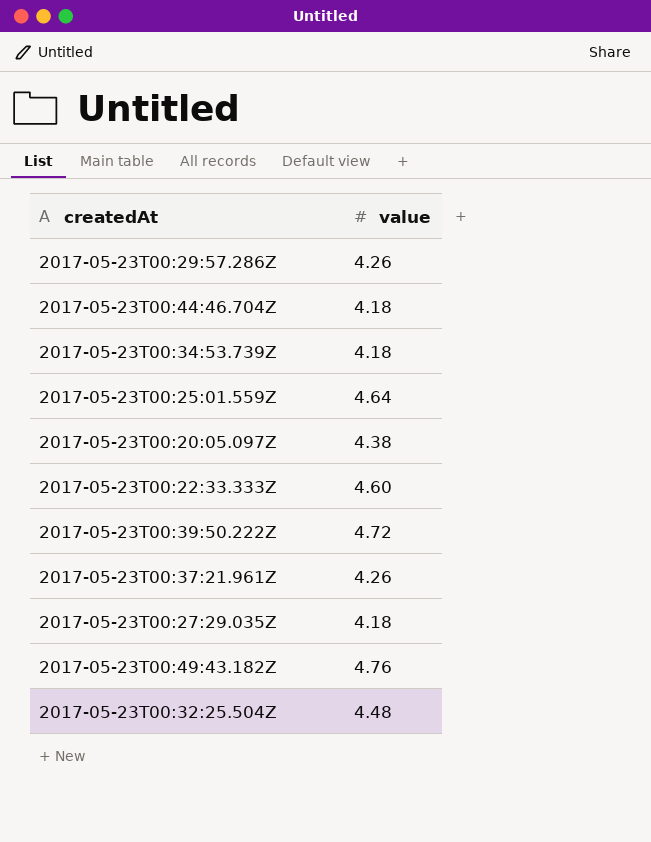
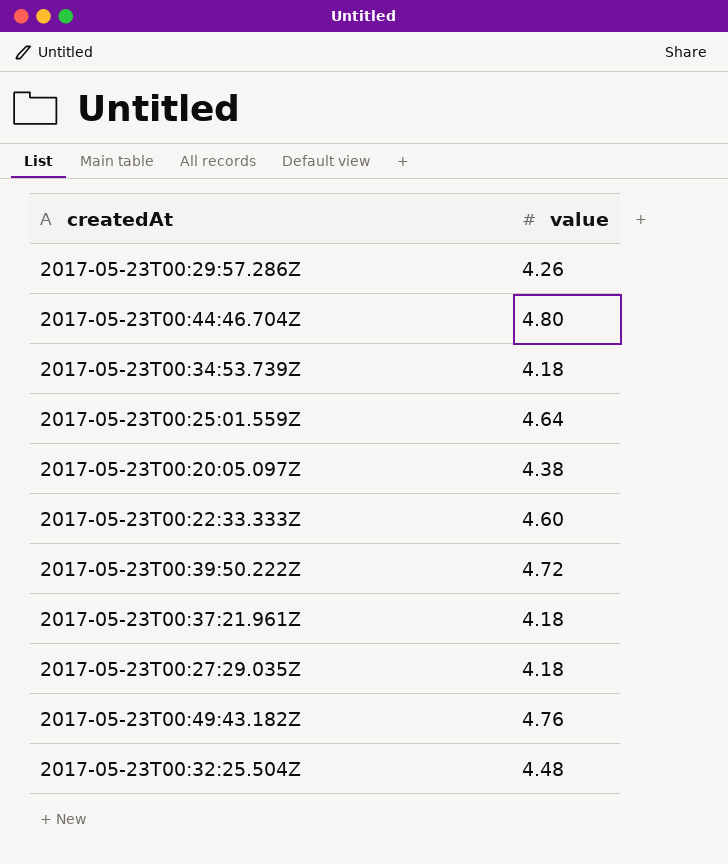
2017-05-23T00:44:46.704Z | value: 4.18 -> 4.80
2017-05-23T00:37:21.961Z | value: 4.26 -> 4.18

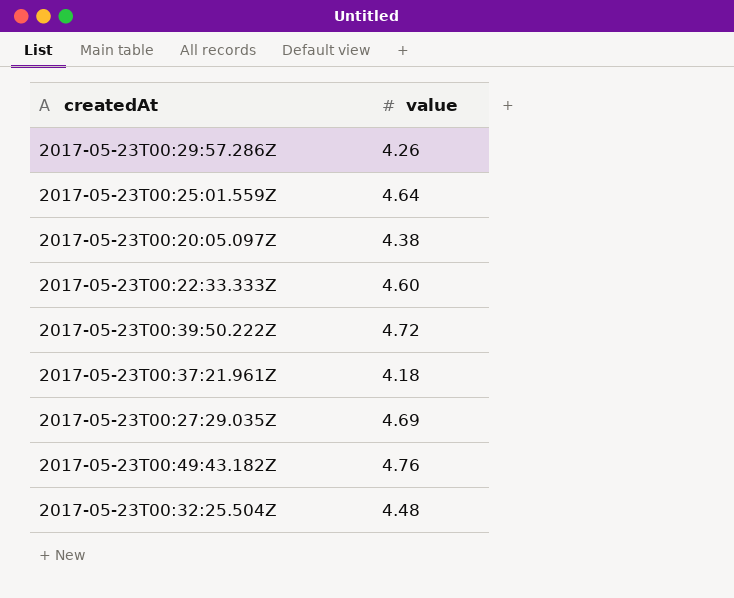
row 2017-05-23T00:44:46.704Z: 4.80 -> none
row 2017-05-23T00:34:53.739Z: 4.18 -> none
2017-05-23T00:27:29.035Z | value: 4.18 -> 4.69

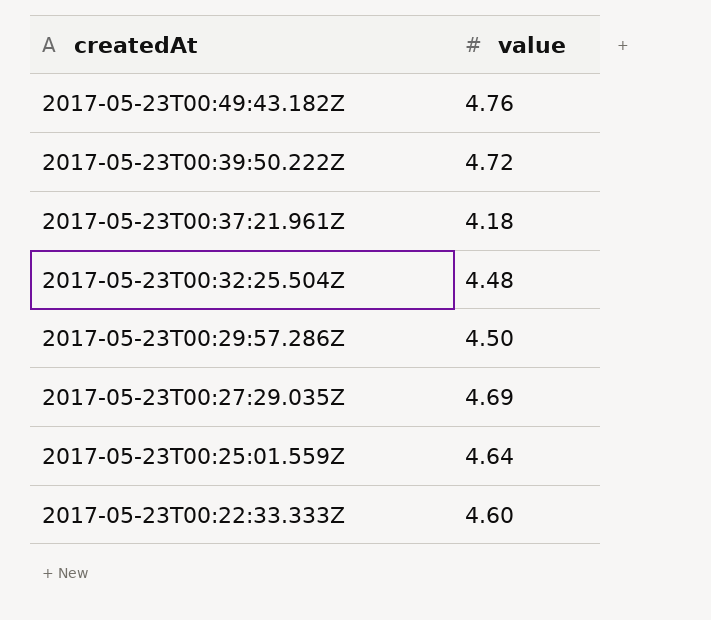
row order: none -> createdAt descending
row 2017-05-23T00:20:05.097Z: 4.38 -> none
2017-05-23T00:29:57.286Z | value: 4.26 -> 4.50

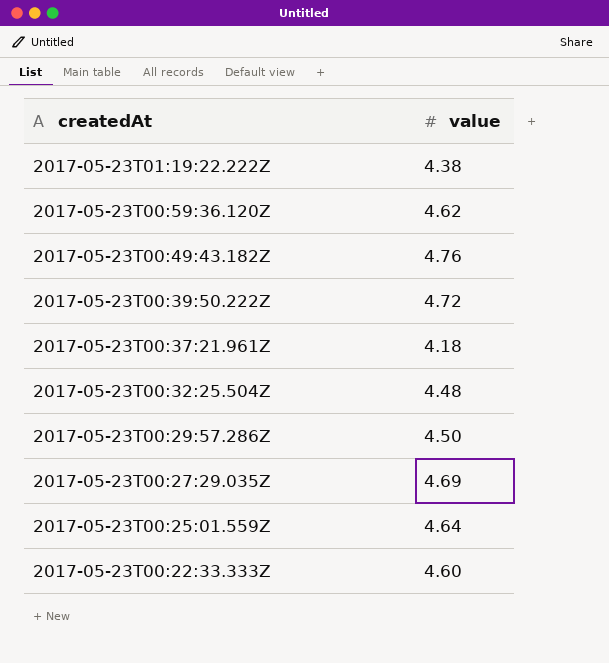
row 2017-05-23T01:19:22.222Z: none -> 4.38
row 2017-05-23T00:59:36.120Z: none -> 4.62

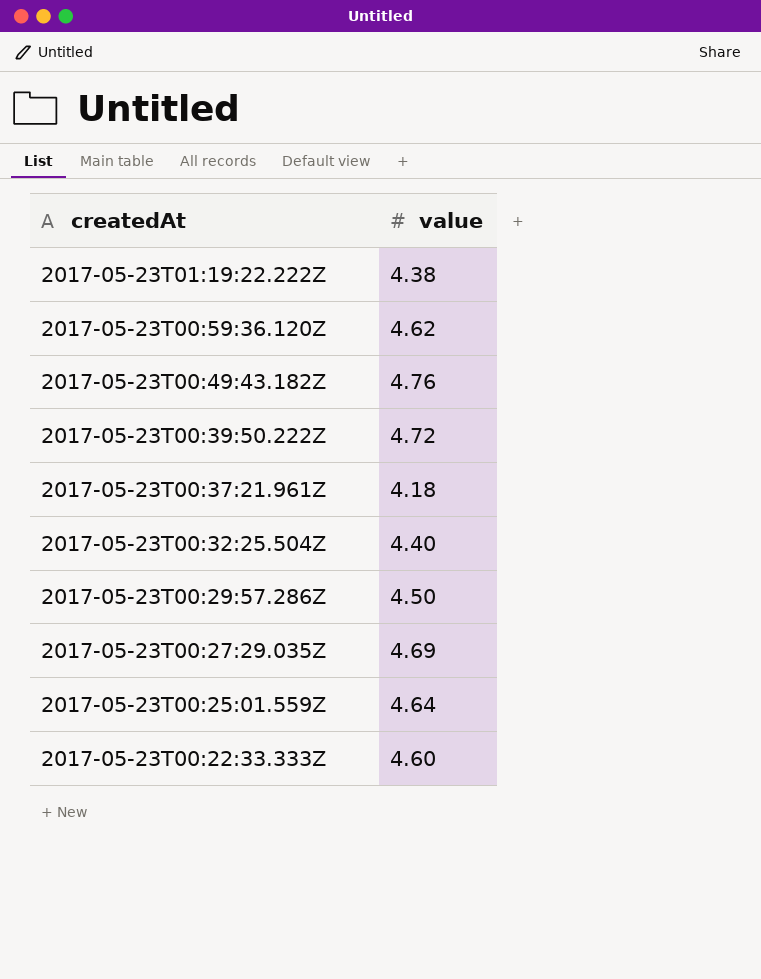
2017-05-23T00:32:25.504Z | value: 4.48 -> 4.40

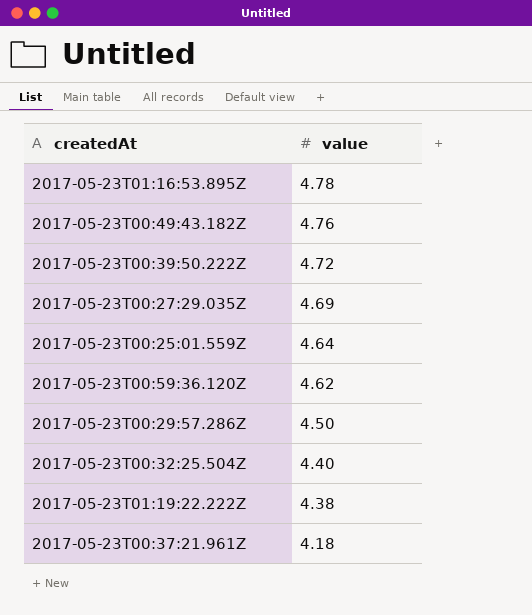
row order: createdAt descending -> value descending
row 2017-05-23T00:22:33.333Z: 4.60 -> none
row 2017-05-23T01:16:53.895Z: none -> 4.78

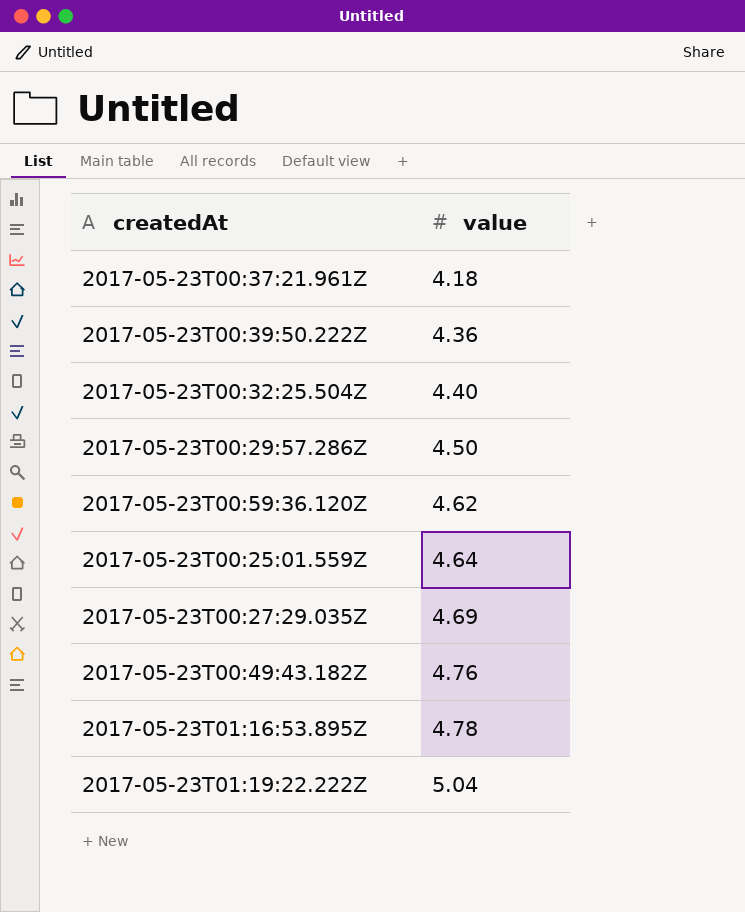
row order: value descending -> value ascending
2017-05-23T00:39:50.222Z | value: 4.72 -> 4.36
2017-05-23T01:19:22.222Z | value: 4.38 -> 5.04

